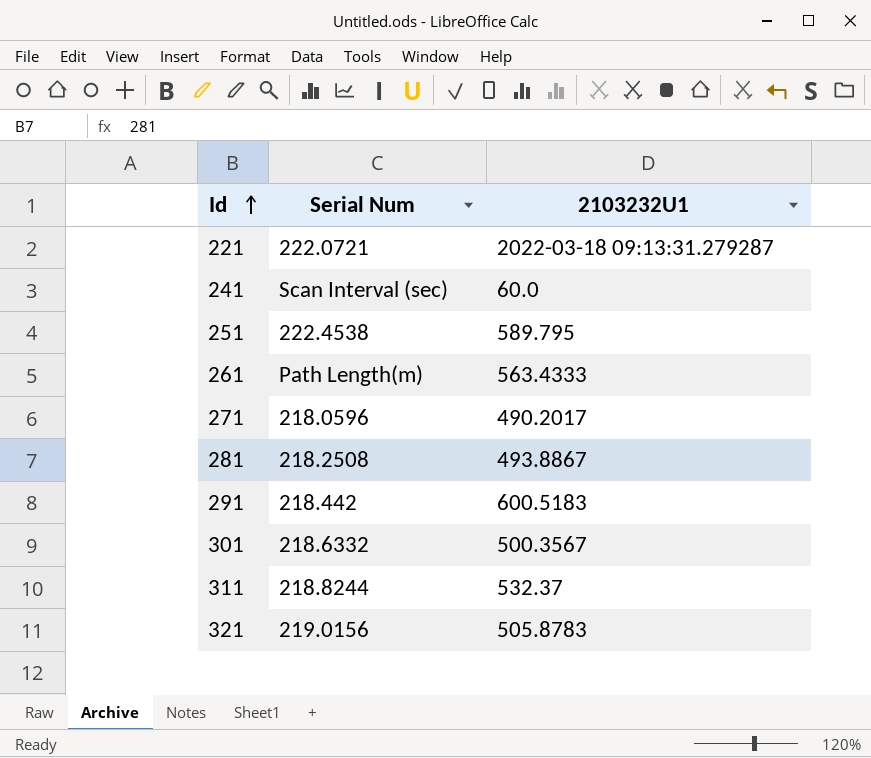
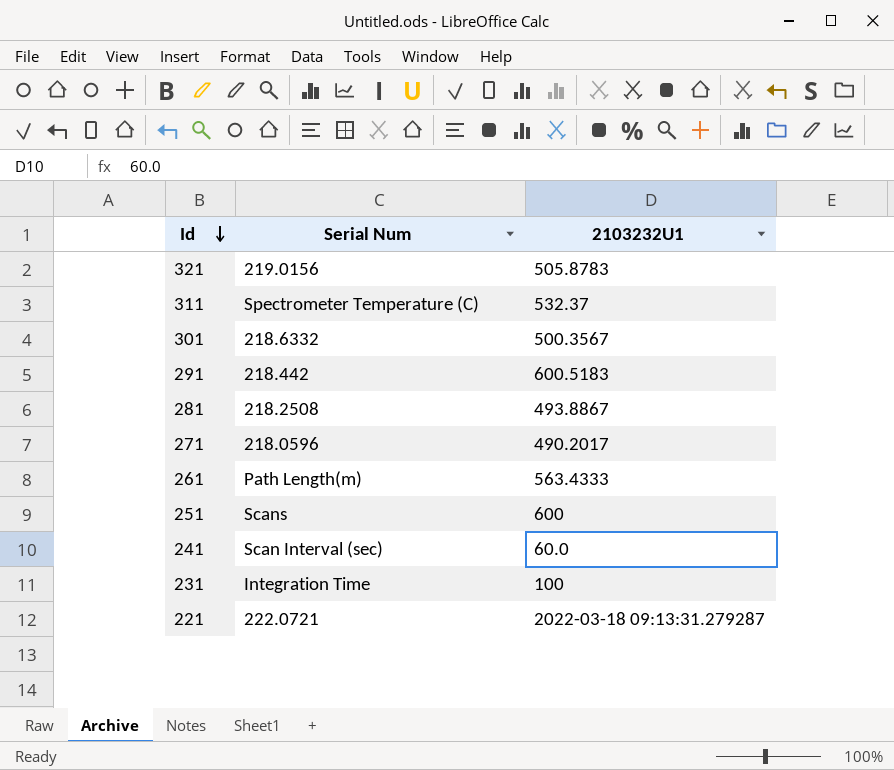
row order: Id ascending -> Id descending
311 | Serial Num: 218.8244 -> Spectrometer Temperature (C)
251 | Serial Num: 222.4538 -> Scans
251 | 2103232U1: 589.795 -> 600
row 231: none -> Integration Time | 100

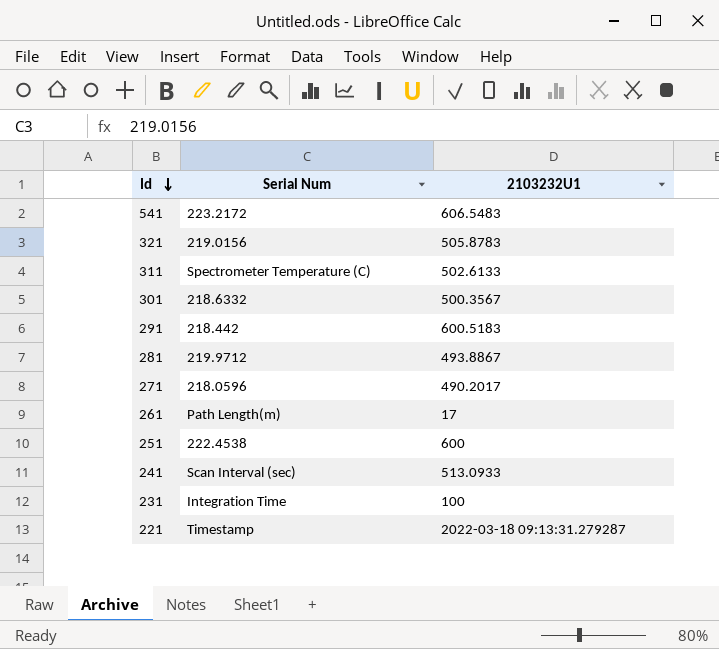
row 541: none -> 223.2172 | 606.5483
311 | 2103232U1: 532.37 -> 502.6133
281 | Serial Num: 218.2508 -> 219.9712
261 | 2103232U1: 563.4333 -> 17
251 | Serial Num: Scans -> 222.4538
241 | 2103232U1: 60.0 -> 513.0933
221 | Serial Num: 222.0721 -> Timestamp

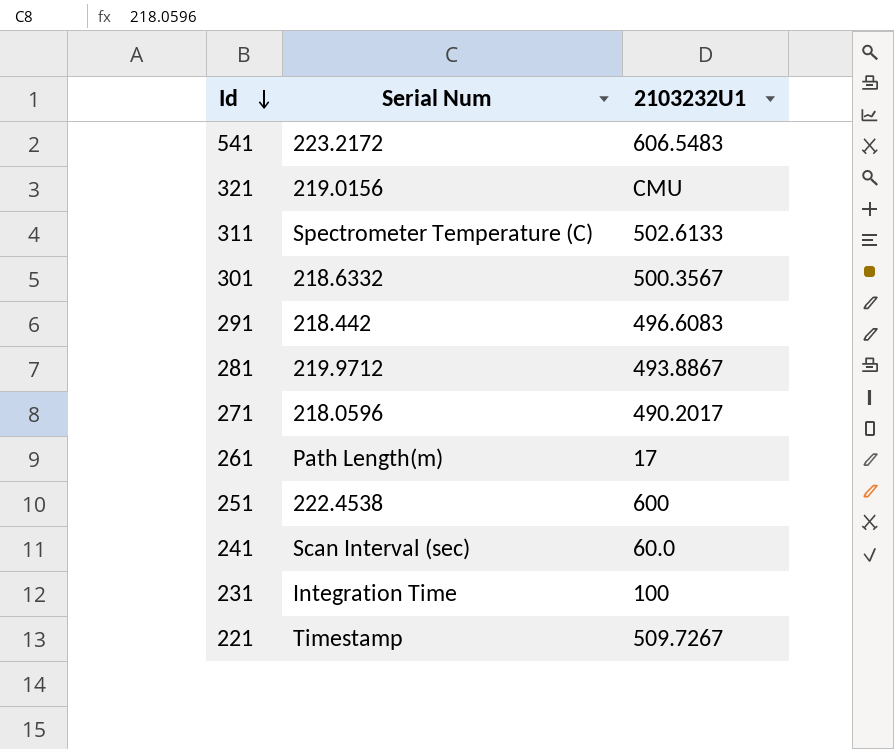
321 | 2103232U1: 505.8783 -> CMU
291 | 2103232U1: 600.5183 -> 496.6083
241 | 2103232U1: 513.0933 -> 60.0
221 | 2103232U1: 2022-03-18 09:13:31.279287 -> 509.7267

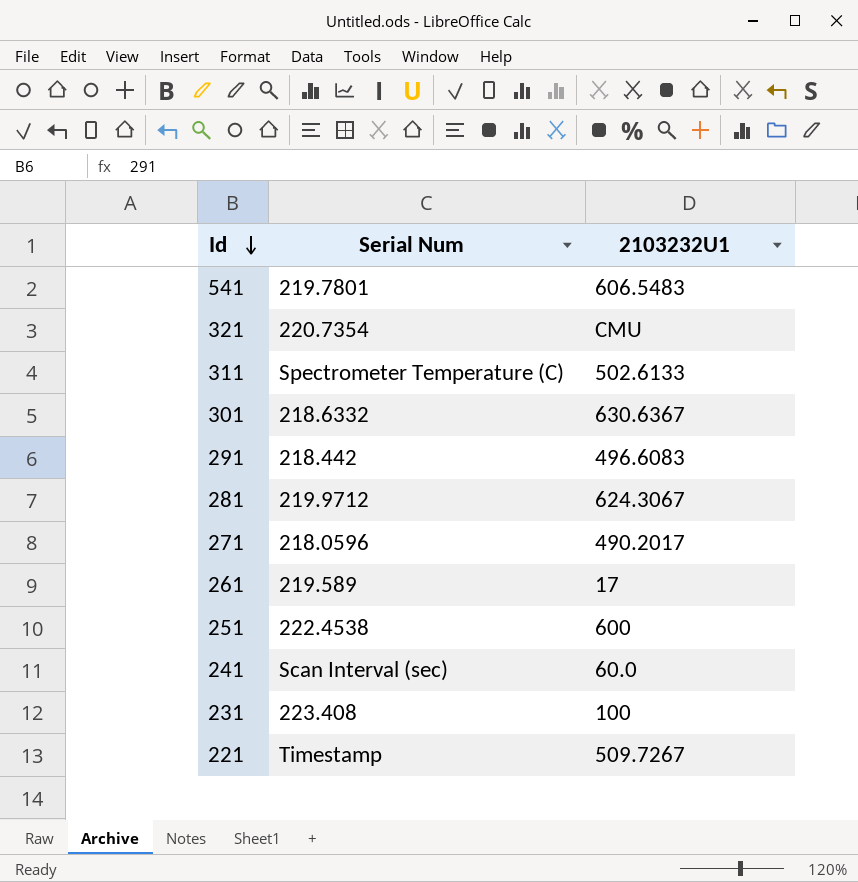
541 | Serial Num: 223.2172 -> 219.7801
321 | Serial Num: 219.0156 -> 220.7354
301 | 2103232U1: 500.3567 -> 630.6367
281 | 2103232U1: 493.8867 -> 624.3067
261 | Serial Num: Path Length(m) -> 219.589
231 | Serial Num: Integration Time -> 223.408

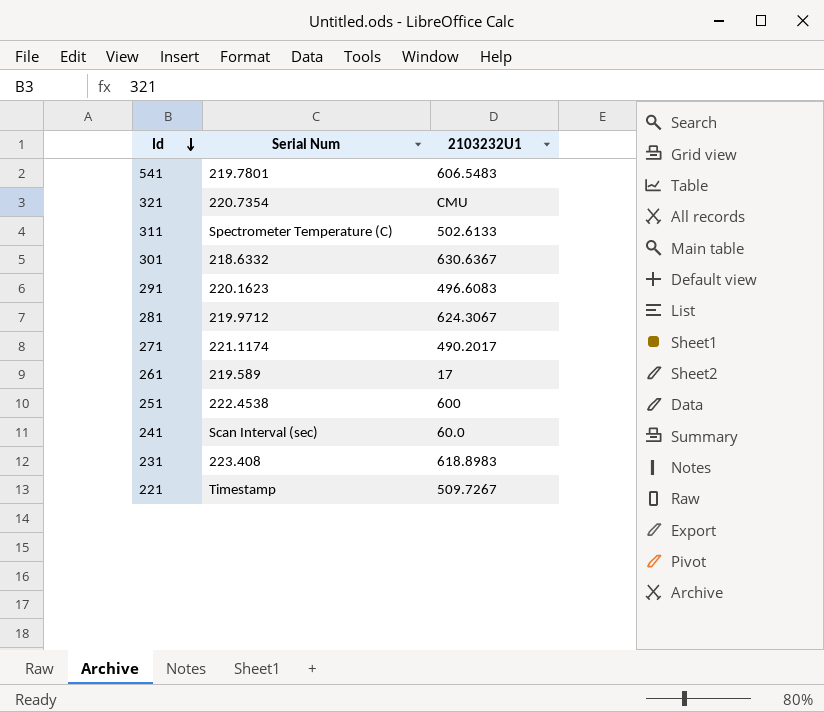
291 | Serial Num: 218.442 -> 220.1623
271 | Serial Num: 218.0596 -> 221.1174
231 | 2103232U1: 100 -> 618.8983

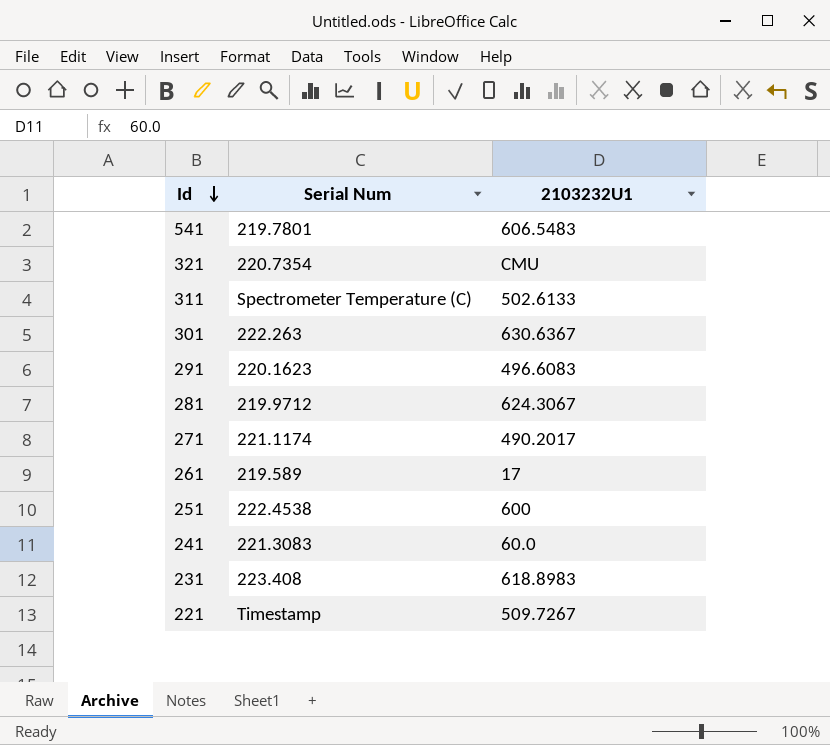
301 | Serial Num: 218.6332 -> 222.263
241 | Serial Num: Scan Interval (sec) -> 221.3083

